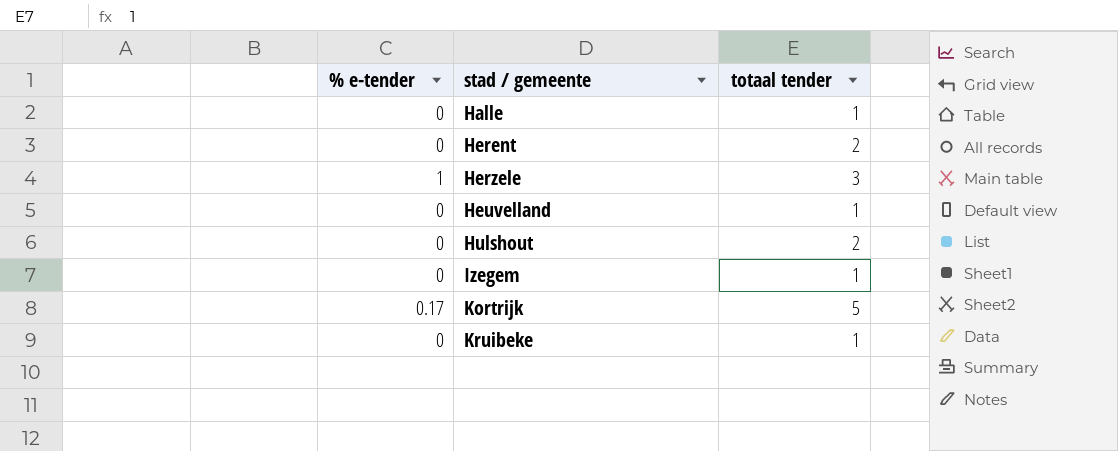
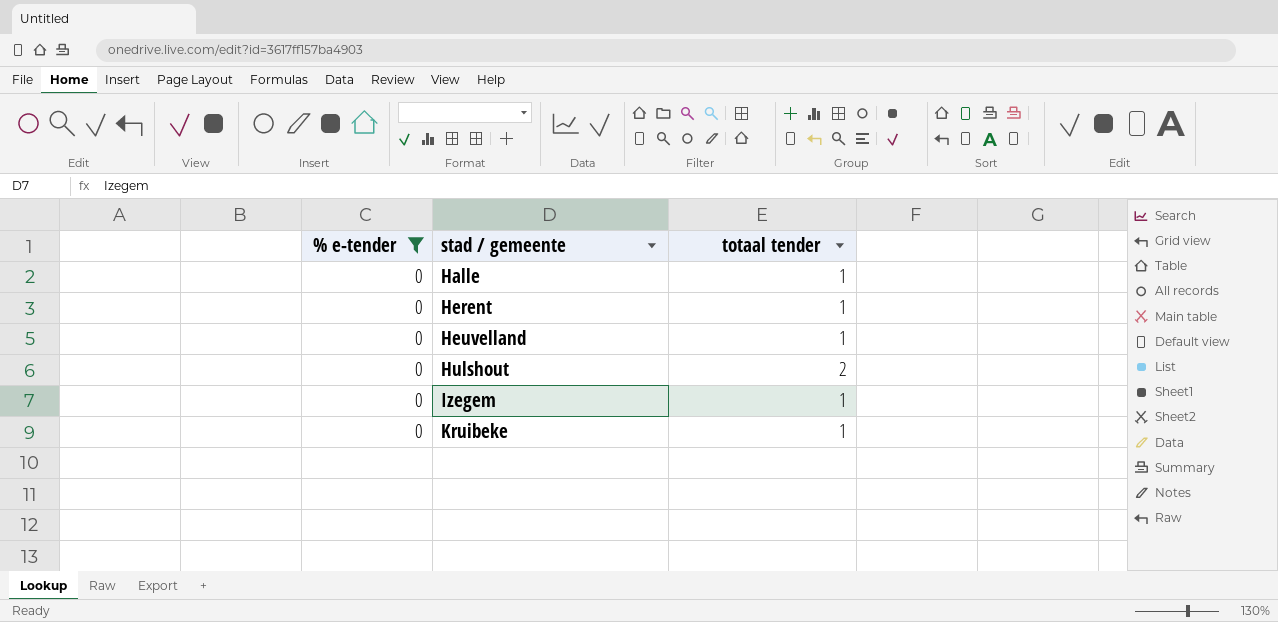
filter: none -> % e-tender = 0
Herent | totaal tender: 2 -> 1

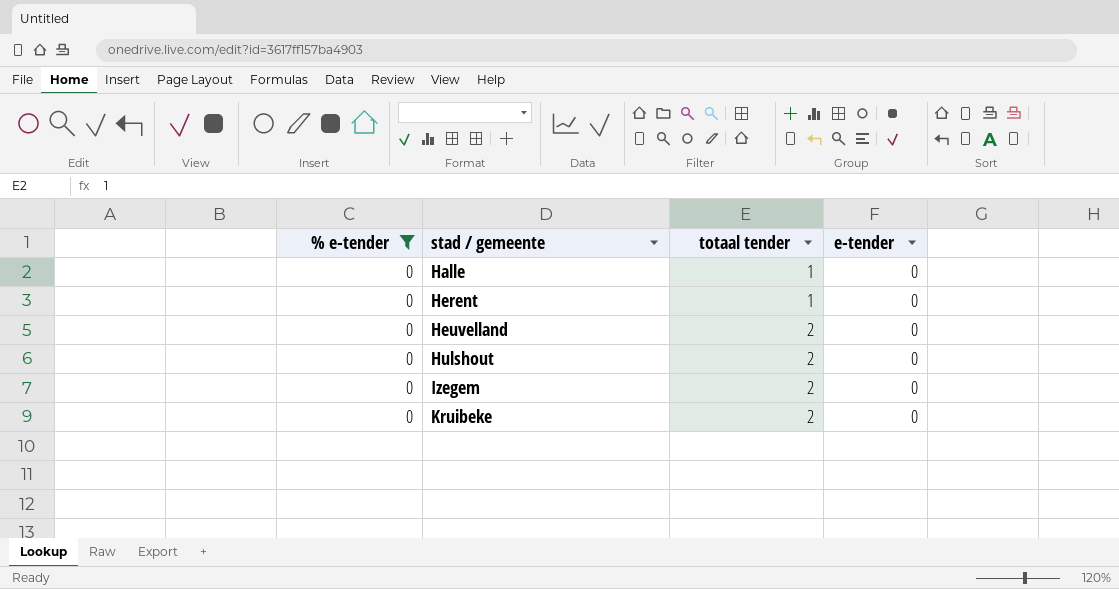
column e-tender | position: none -> 4
Heuvelland | totaal tender: 1 -> 2
Izegem | totaal tender: 1 -> 2
Kruibeke | totaal tender: 1 -> 2

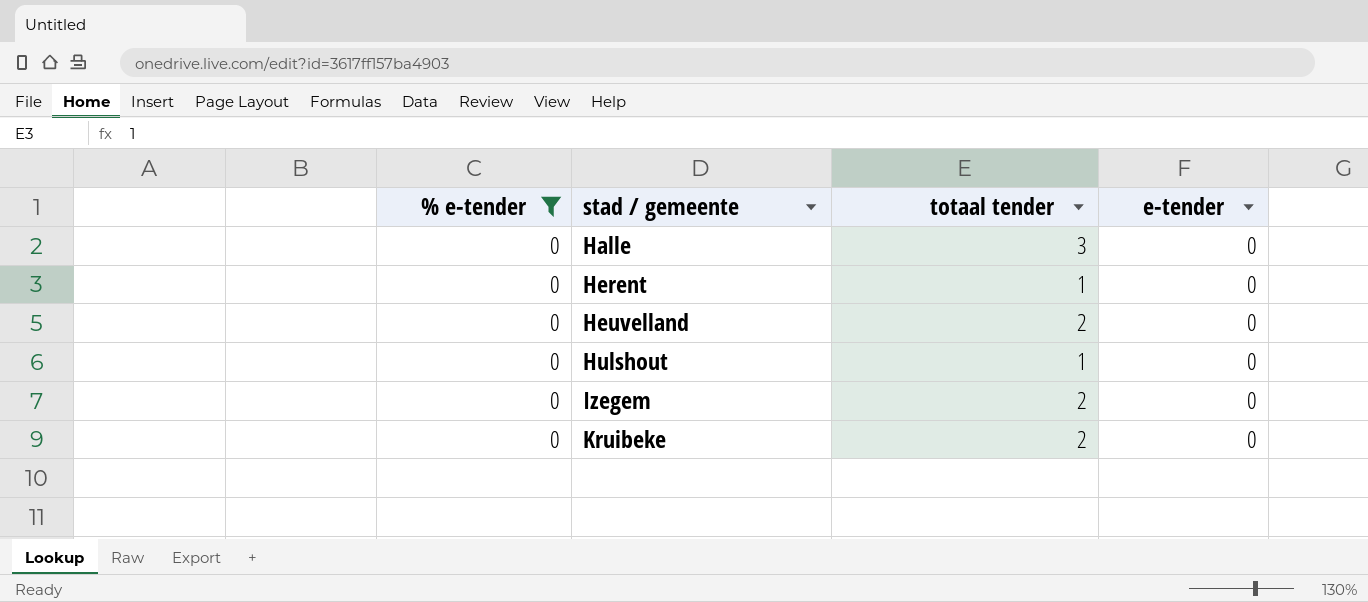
Halle | totaal tender: 1 -> 3
Hulshout | totaal tender: 2 -> 1

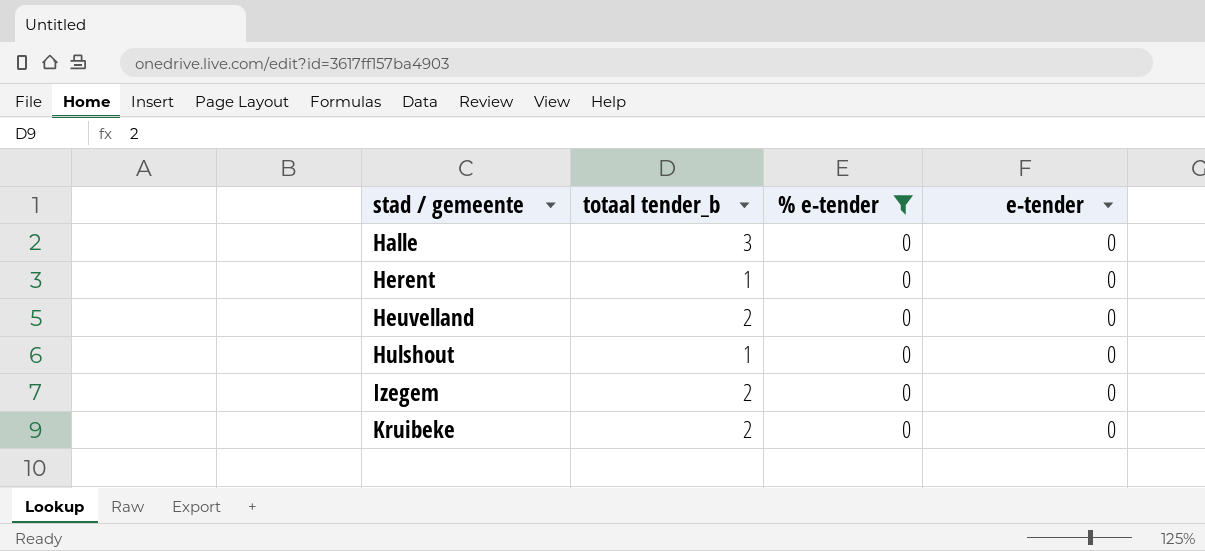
column name: totaal tender -> totaal tender_b
column % e-tender | position: 1 -> 3

